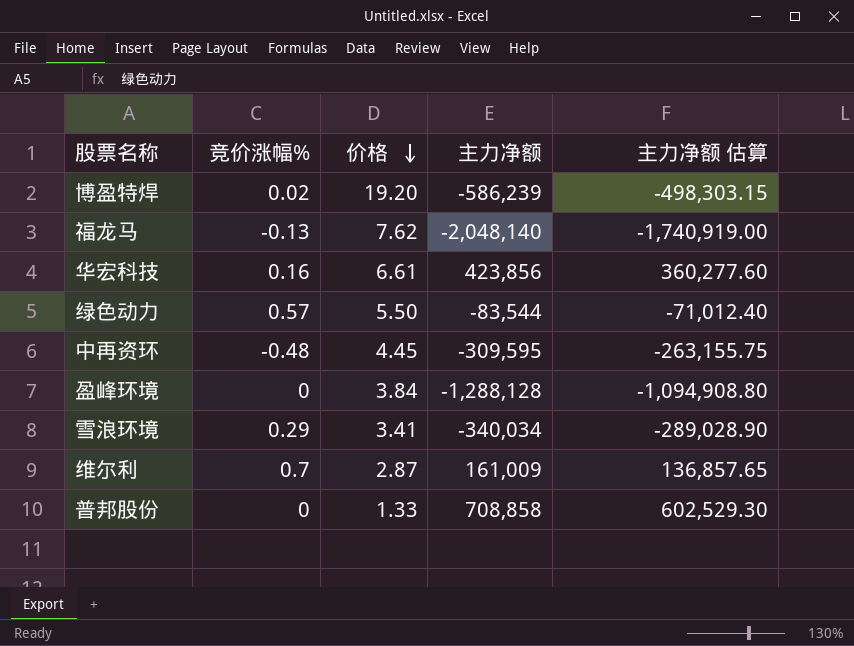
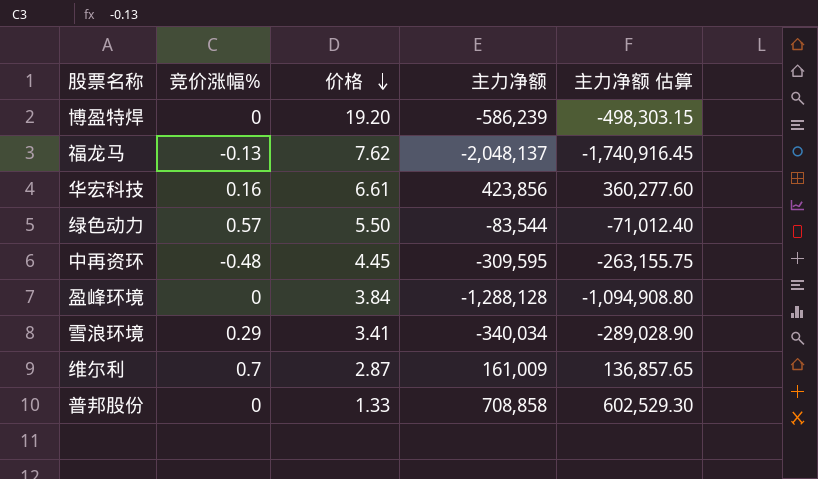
博盈特焊 | 竞价涨幅%: 0.02 -> 0
福龙马 | 主力净额: -2,048,140 -> -2,048,137
福龙马 | 主力净额 估算: -1,740,919.00 -> -1,740,916.45

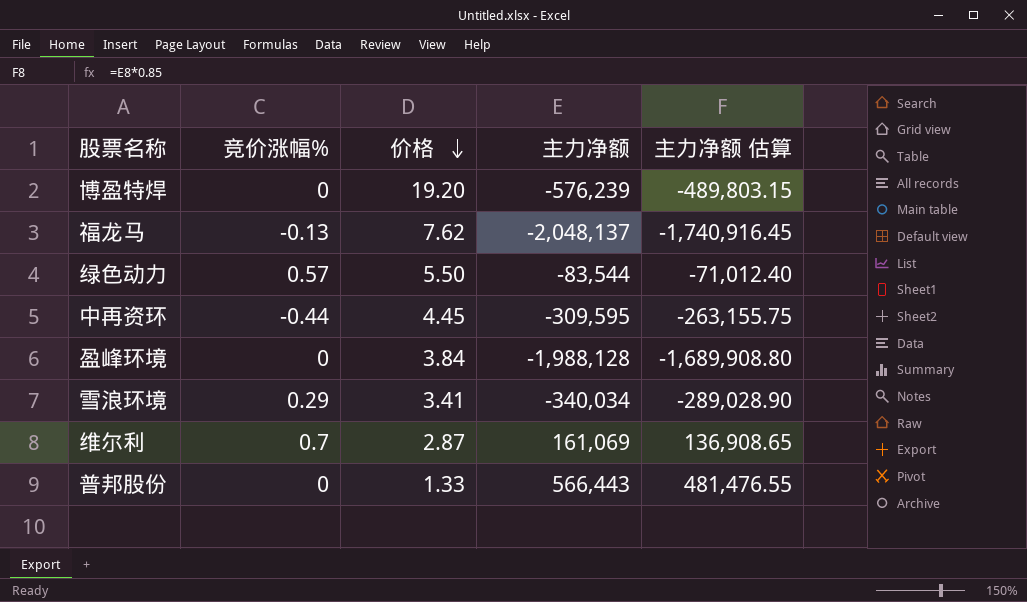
row 华宏科技: 0.16 | 6.61 | 423,856 | 360,277.60 -> none
博盈特焊 | 主力净额: -586,239 -> -576,239
博盈特焊 | 主力净额 估算: -498,303.15 -> -489,803.15
中再资环 | 竞价涨幅%: -0.48 -> -0.44
盈峰环境 | 主力净额: -1,288,128 -> -1,988,128
盈峰环境 | 主力净额 估算: -1,094,908.80 -> -1,689,908.80
维尔利 | 主力净额: 161,009 -> 161,069
维尔利 | 主力净额 估算: 136,857.65 -> 136,908.65
普邦股份 | 主力净额: 708,858 -> 566,443
普邦股份 | 主力净额 估算: 602,529.30 -> 481,476.55

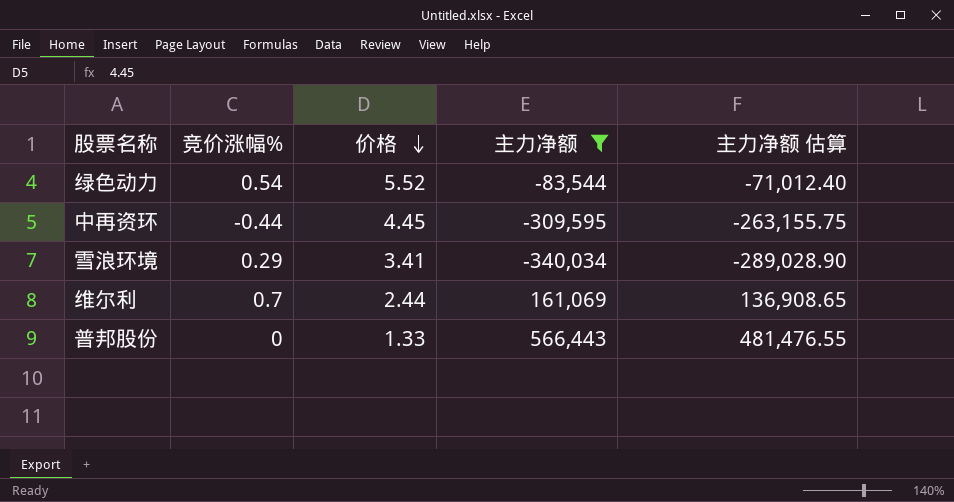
filter: none -> 主力净额 >= -340,034
绿色动力 | 竞价涨幅%: 0.57 -> 0.54
绿色动力 | 价格: 5.50 -> 5.52
维尔利 | 价格: 2.87 -> 2.44

